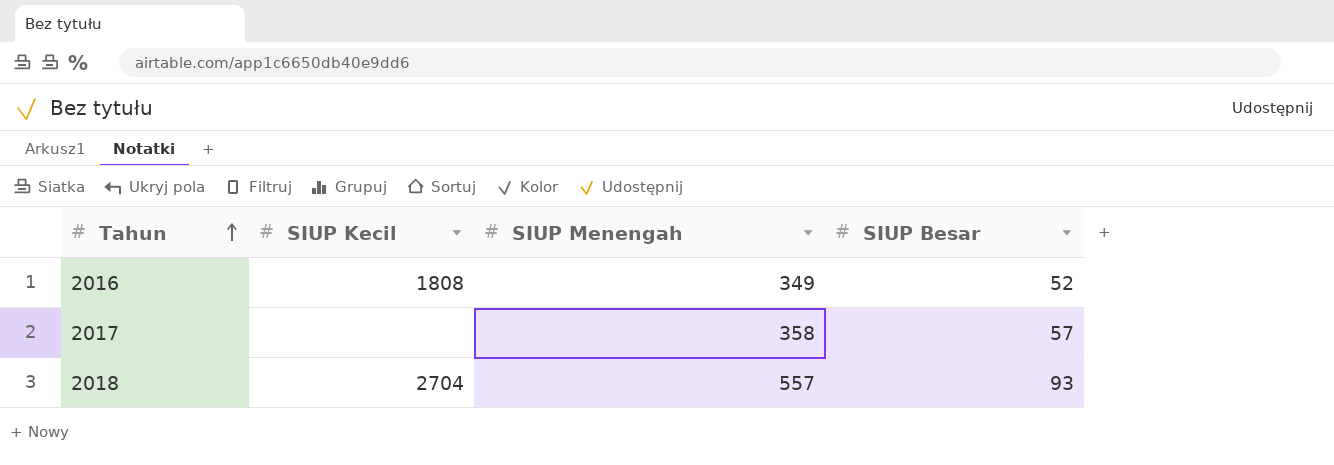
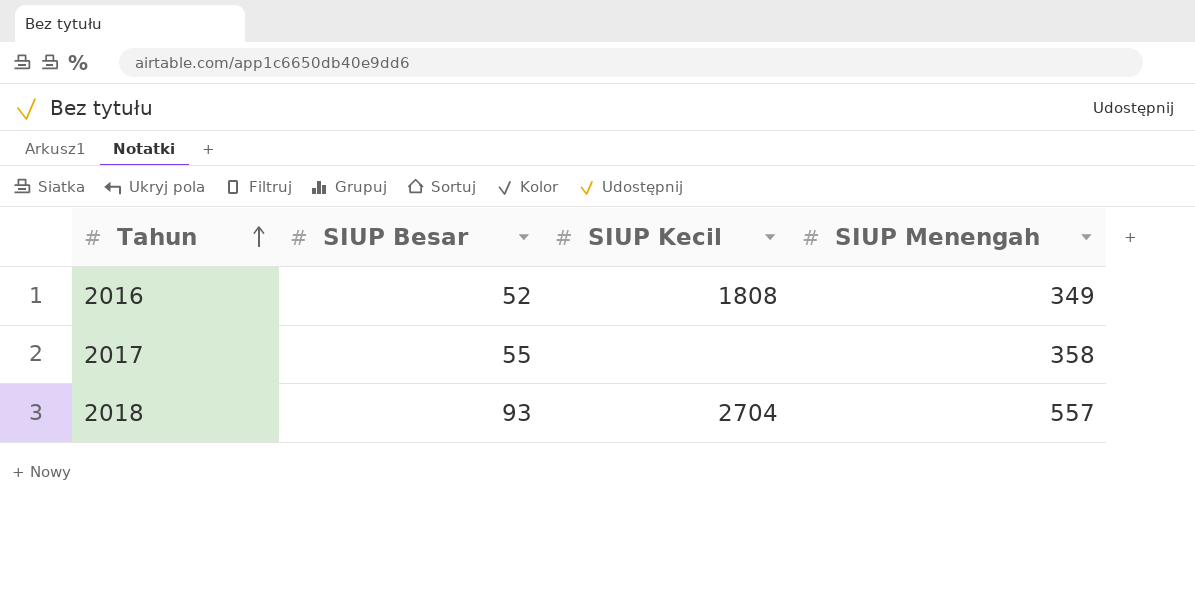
column SIUP Besar | position: 4 -> 2
2017 | SIUP Besar: 57 -> 55

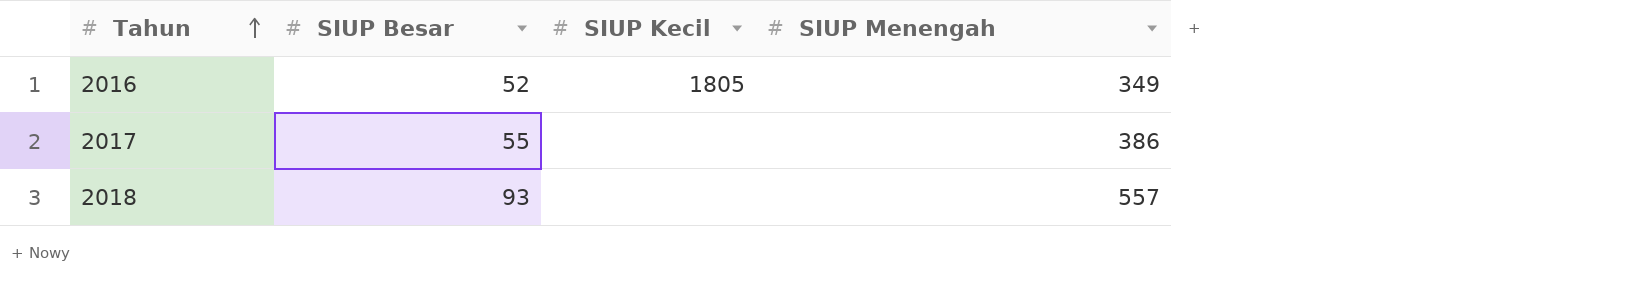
2016 | SIUP Kecil: 1808 -> 1805
2017 | SIUP Menengah: 358 -> 386
2018 | SIUP Kecil: 2704 -> none

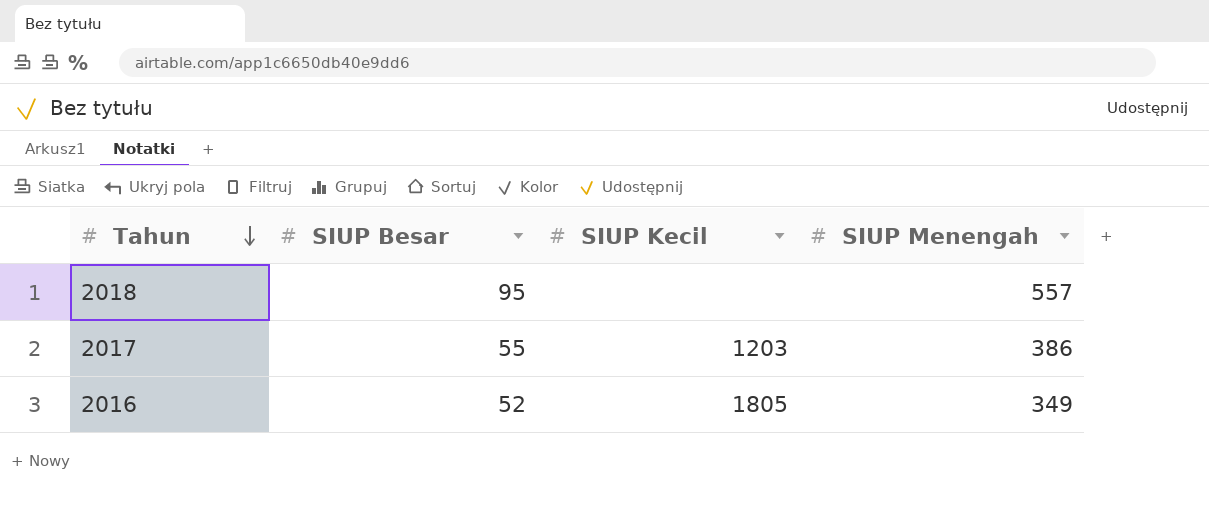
row order: Tahun ascending -> Tahun descending
2018 | SIUP Besar: 93 -> 95
2017 | SIUP Kecil: none -> 1203

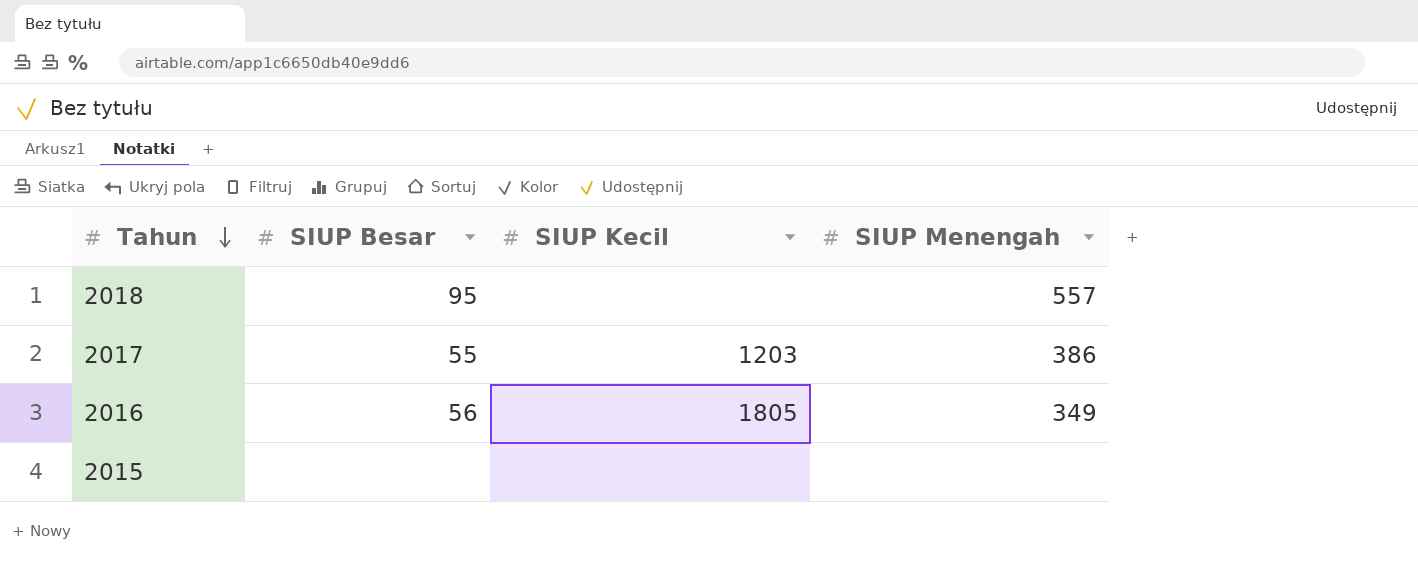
2016 | SIUP Besar: 52 -> 56
row 2015: none -> none | none | none

